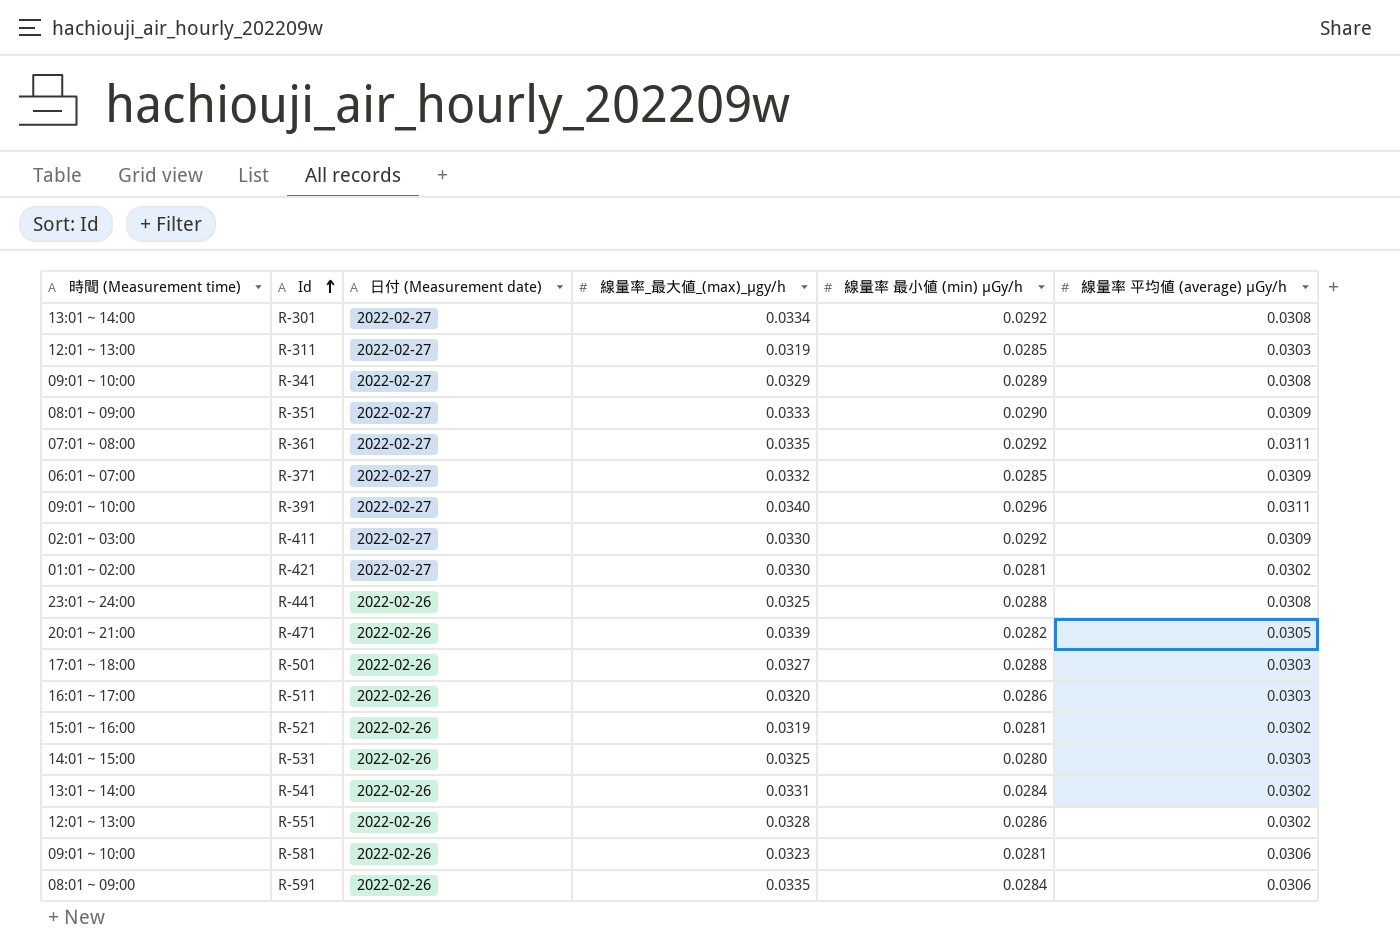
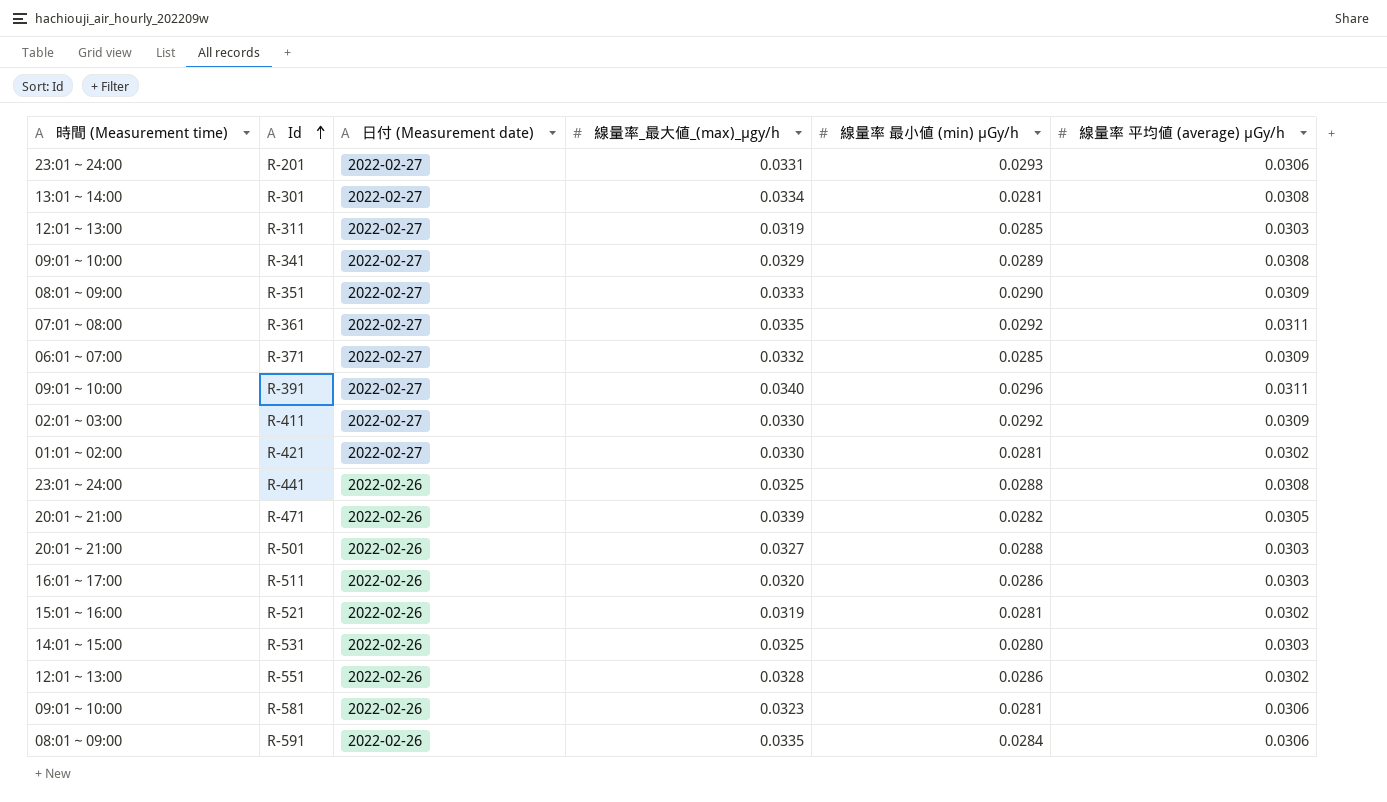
row R-541: 13:01～14:00 | 2022-02-26 | 0.0331 | 0.0284 | 0.0302 -> none
row R-201: none -> 23:01～24:00 | 2022-02-27 | 0.0331 | 0.0293 | 0.0306
R-301 | 線量率 最小値 (min) μGy/h: 0.0292 -> 0.0281
R-501 | 時間 (Measurement time): 17:01～18:00 -> 20:01～21:00

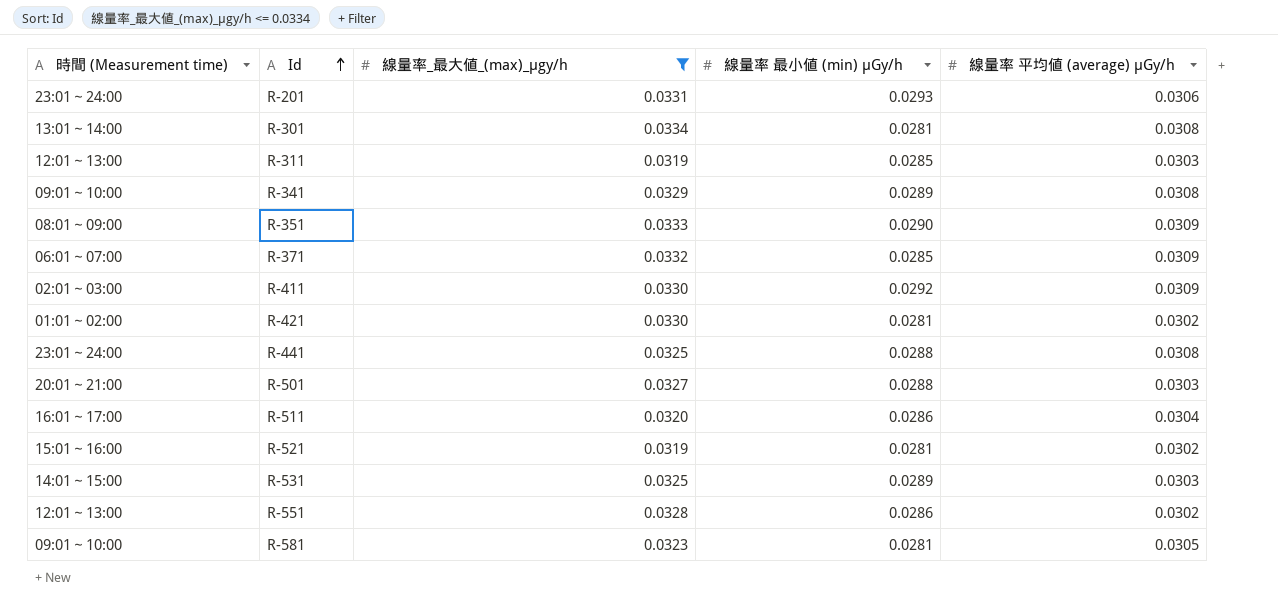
filter: none -> 線量率_最大値_(max)_μgy/h <= 0.0334
column 日付 (Measurement date) | position: 3 -> none
R-511 | 線量率 平均値 (average) μGy/h: 0.0303 -> 0.0304
R-531 | 線量率 最小値 (min) μGy/h: 0.0280 -> 0.0289
R-581 | 線量率 平均値 (average) μGy/h: 0.0306 -> 0.0305

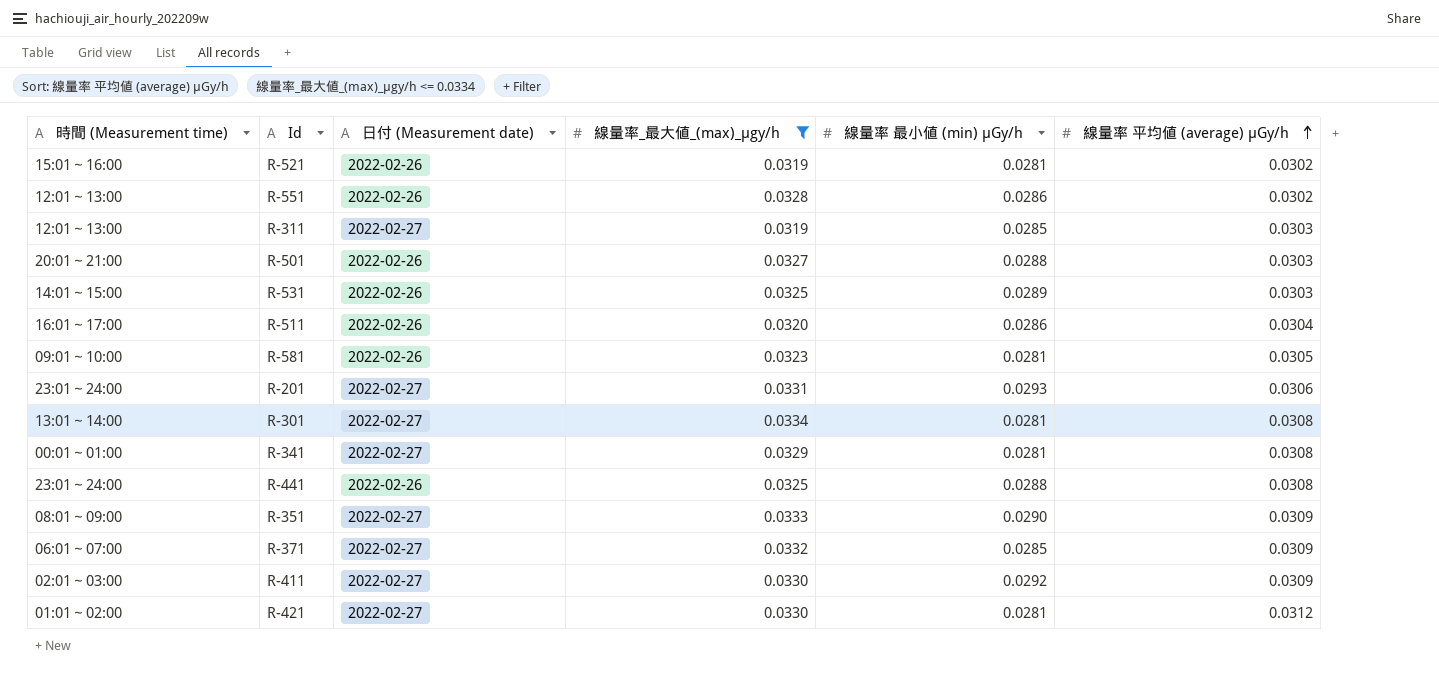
row order: Id ascending -> 線量率 平均値 (average) μGy/h ascending
column 日付 (Measurement date) | position: none -> 3
R-341 | 時間 (Measurement time): 09:01～10:00 -> 00:01～01:00
R-341 | 線量率 最小値 (min) μGy/h: 0.0289 -> 0.0281
R-421 | 線量率 平均値 (average) μGy/h: 0.0302 -> 0.0312

